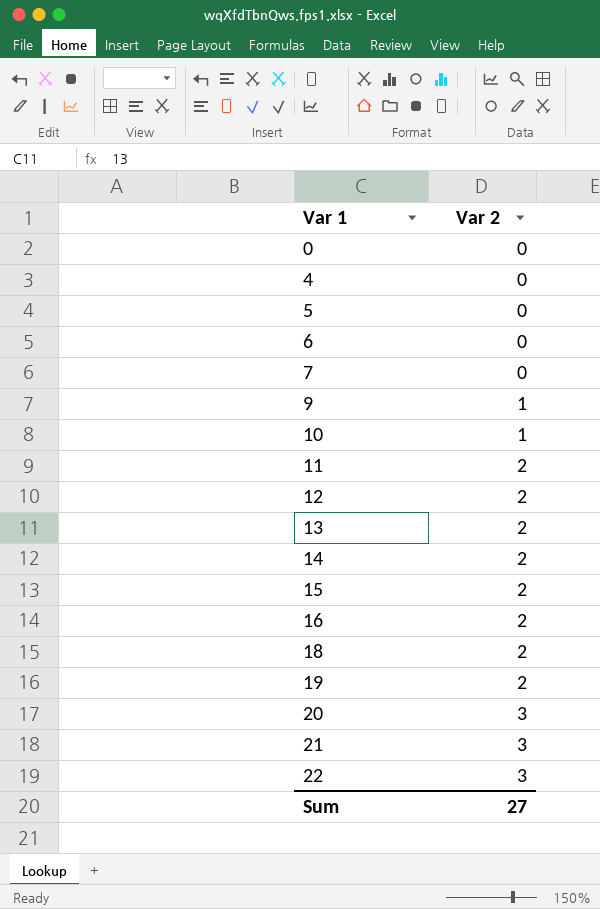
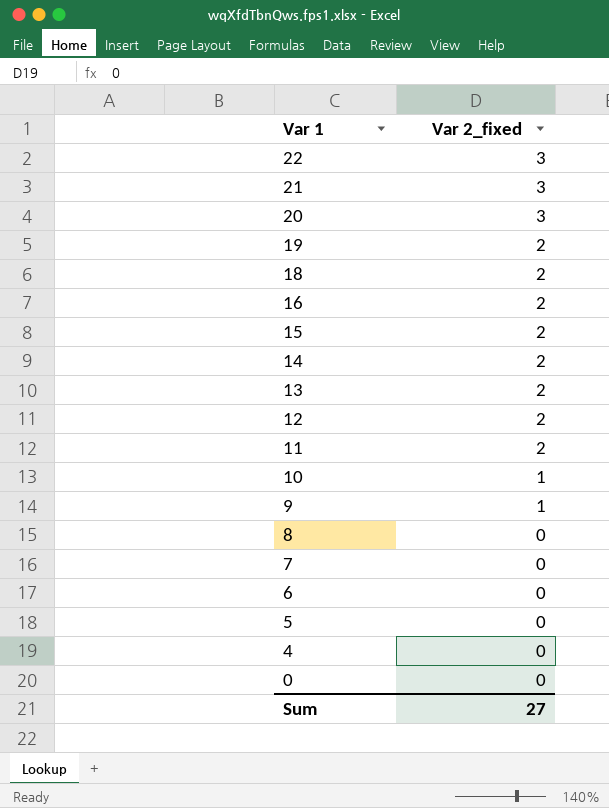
row order: Var 1 ascending -> Var 1 descending
column name: Var 2 -> Var 2_fixed
row 8: none -> 0

